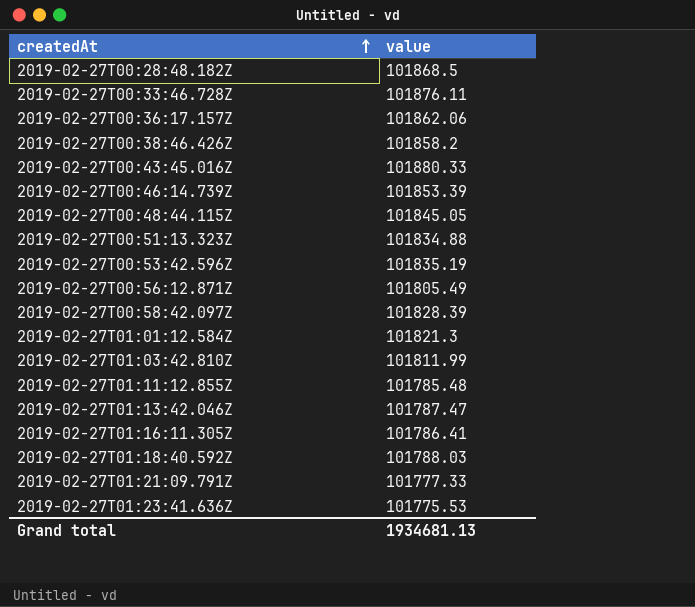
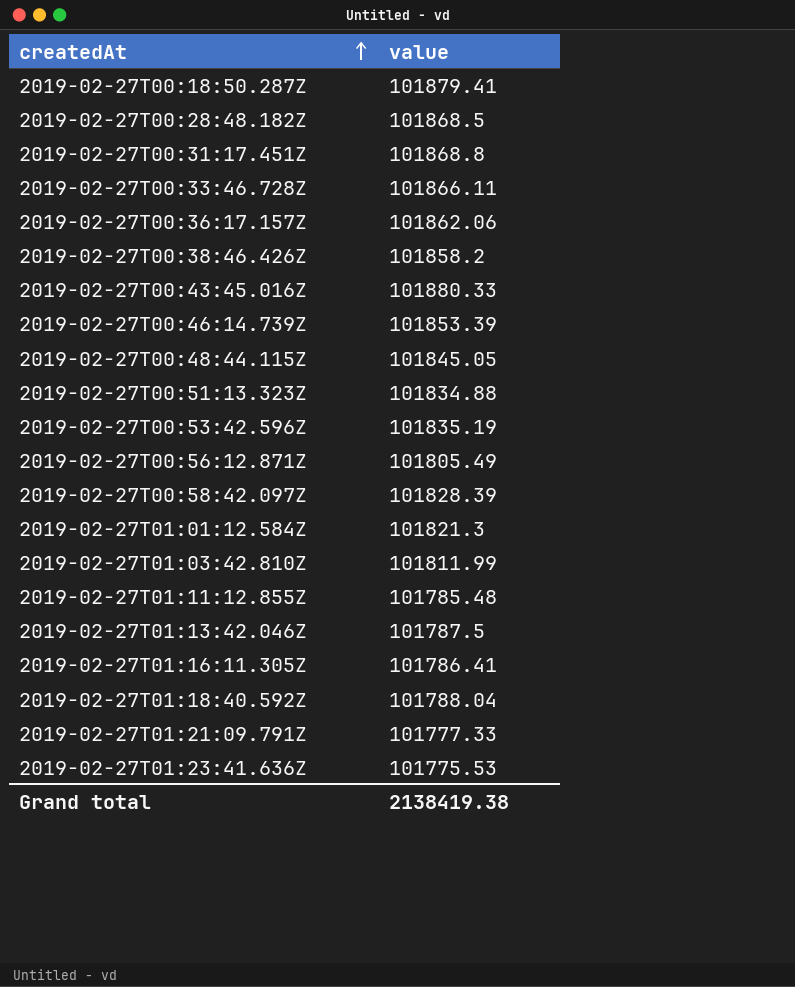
row 2019-02-27T00:18:50.287Z: none -> 101879.41
row 2019-02-27T00:31:17.451Z: none -> 101868.8
2019-02-27T00:33:46.728Z | value: 101876.11 -> 101866.11
2019-02-27T01:13:42.046Z | value: 101787.47 -> 101787.5
2019-02-27T01:18:40.592Z | value: 101788.03 -> 101788.04
Grand total | value: 1934681.13 -> 2138419.38

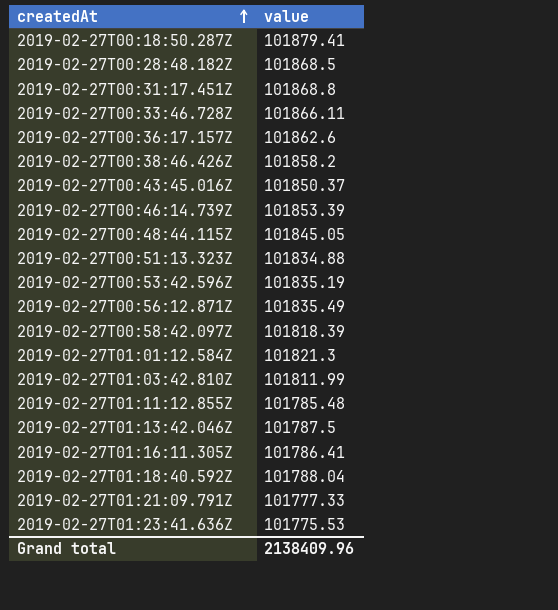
2019-02-27T00:36:17.157Z | value: 101862.06 -> 101862.6
2019-02-27T00:43:45.016Z | value: 101880.33 -> 101850.37
2019-02-27T00:56:12.871Z | value: 101805.49 -> 101835.49
2019-02-27T00:58:42.097Z | value: 101828.39 -> 101818.39
Grand total | value: 2138419.38 -> 2138409.96

